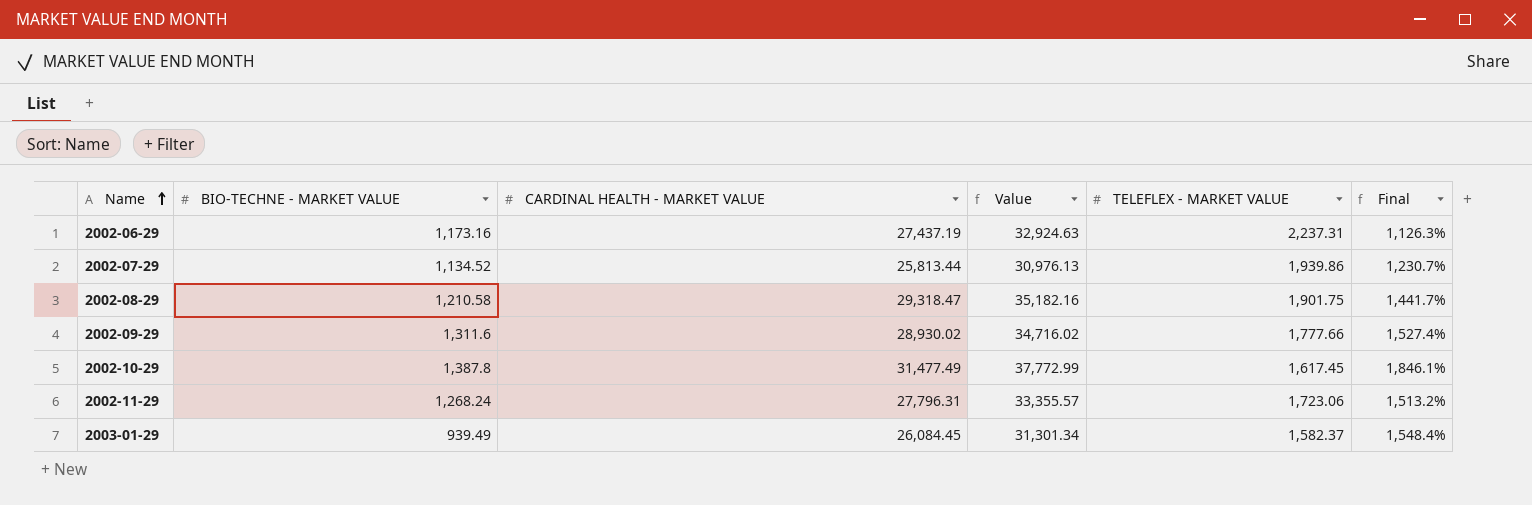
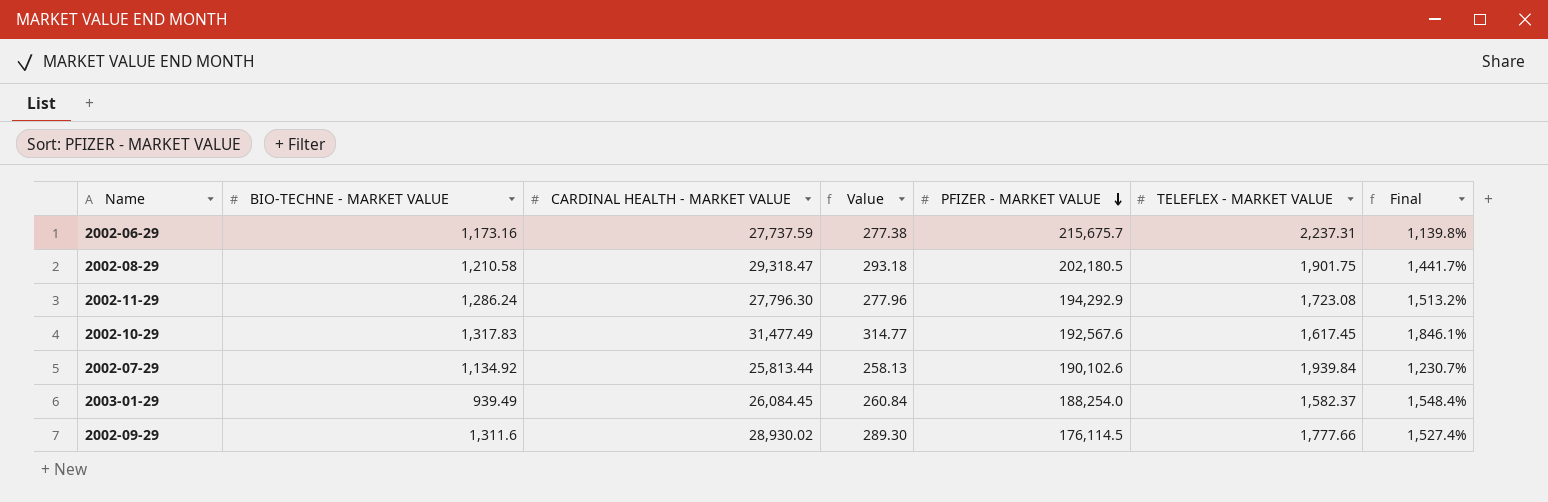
row order: Name ascending -> PFIZER - MARKET VALUE descending
column Value | formula: [CARDINAL HEALTH - MARKET VALUE] * 1.2 -> [CARDINAL HEALTH - MARKET VALUE] * 0.01
column PFIZER - MARKET VALUE | position: none -> 5
2002-06-29 | CARDINAL HEALTH - MARKET VALUE: 27,437.19 -> 27,737.59
2002-06-29 | Final: 1,126.3% -> 1,139.8%
2002-11-29 | BIO-TECHNE - MARKET VALUE: 1,268.24 -> 1,286.24
2002-11-29 | CARDINAL HEALTH - MARKET VALUE: 27,796.31 -> 27,796.30
2002-11-29 | TELEFLEX - MARKET VALUE: 1,723.06 -> 1,723.08
2002-10-29 | BIO-TECHNE - MARKET VALUE: 1,387.8 -> 1,317.83
2002-07-29 | BIO-TECHNE - MARKET VALUE: 1,134.52 -> 1,134.92
2002-07-29 | TELEFLEX - MARKET VALUE: 1,939.86 -> 1,939.84

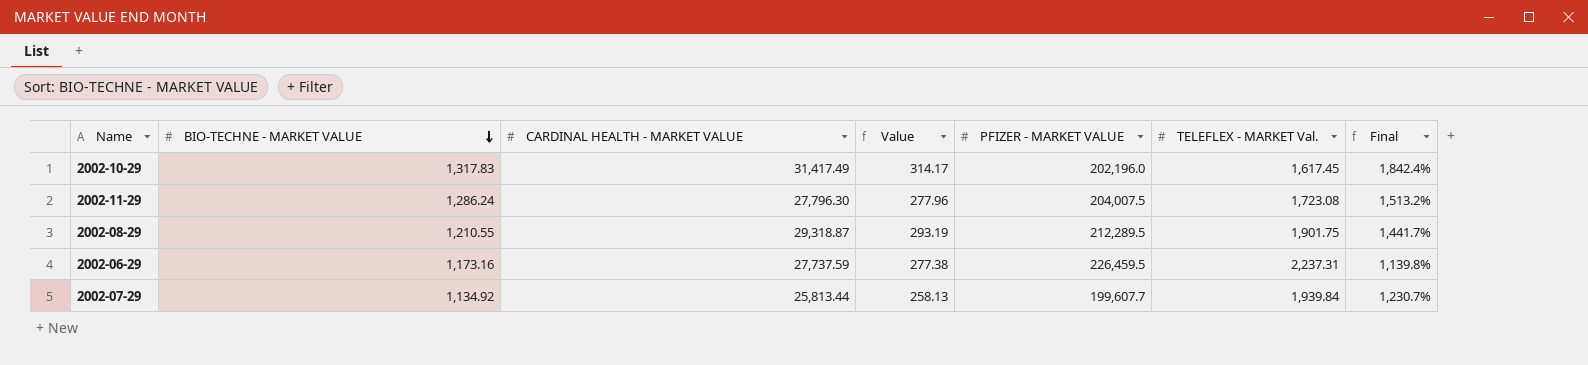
row order: PFIZER - MARKET VALUE descending -> BIO-TECHNE - MARKET VALUE descending
column name: TELEFLEX - MARKET VALUE -> TELEFLEX - MARKET Val.
row 2003-01-29: 939.49 | 26,084.45 | 260.84 | 188,254.0 | 1,582.37 | 1,548.4% -> none
row 2002-09-29: 1,311.6 | 28,930.02 | 289.30 | 176,114.5 | 1,777.66 | 1,527.4% -> none
2002-10-29 | CARDINAL HEALTH - MARKET VALUE: 31,477.49 -> 31,417.49
2002-10-29 | Value: 314.77 -> 314.17
2002-10-29 | PFIZER - MARKET VALUE: 192,567.6 -> 202,196.0
2002-10-29 | Final: 1,846.1% -> 1,842.4%
2002-11-29 | PFIZER - MARKET VALUE: 194,292.9 -> 204,007.5
2002-08-29 | BIO-TECHNE - MARKET VALUE: 1,210.58 -> 1,210.55
2002-08-29 | CARDINAL HEALTH - MARKET VALUE: 29,318.47 -> 29,318.87
2002-08-29 | Value: 293.18 -> 293.19
2002-08-29 | PFIZER - MARKET VALUE: 202,180.5 -> 212,289.5
2002-06-29 | PFIZER - MARKET VALUE: 215,675.7 -> 226,459.5
2002-07-29 | PFIZER - MARKET VALUE: 190,102.6 -> 199,607.7

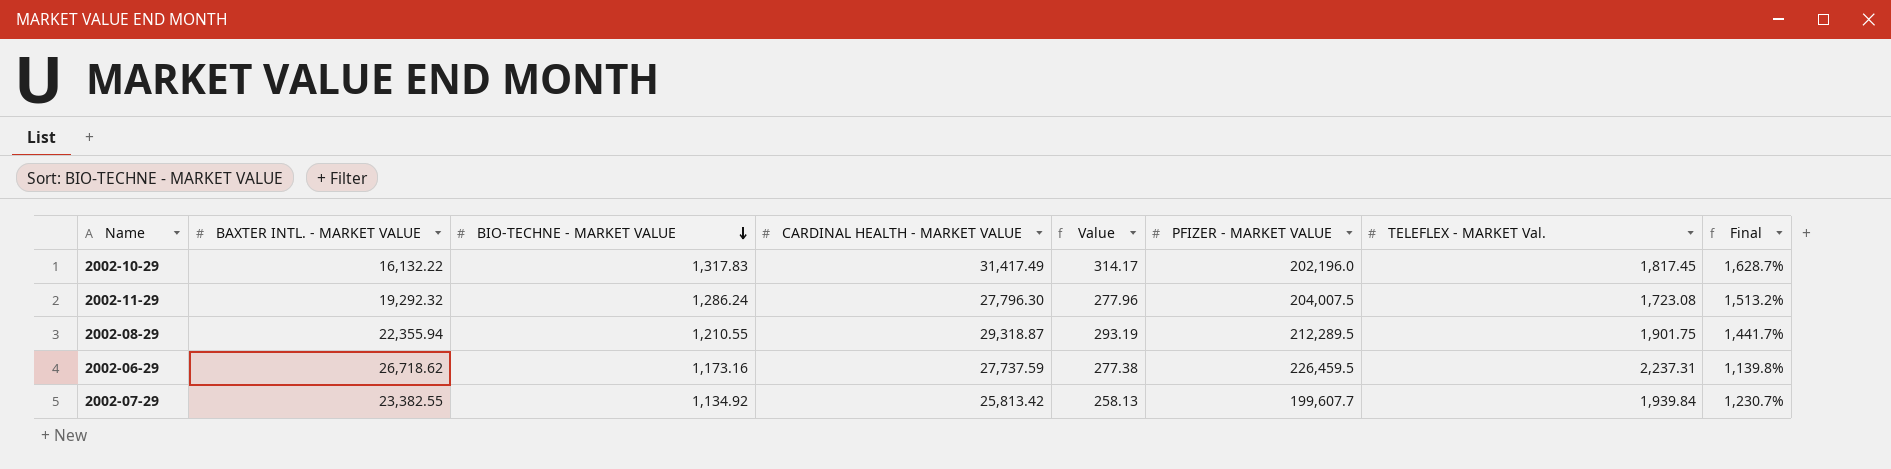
column BAXTER INTL. - MARKET VALUE | position: none -> 2
2002-10-29 | TELEFLEX - MARKET Val.: 1,617.45 -> 1,817.45
2002-10-29 | Final: 1,842.4% -> 1,628.7%
2002-07-29 | CARDINAL HEALTH - MARKET VALUE: 25,813.44 -> 25,813.42

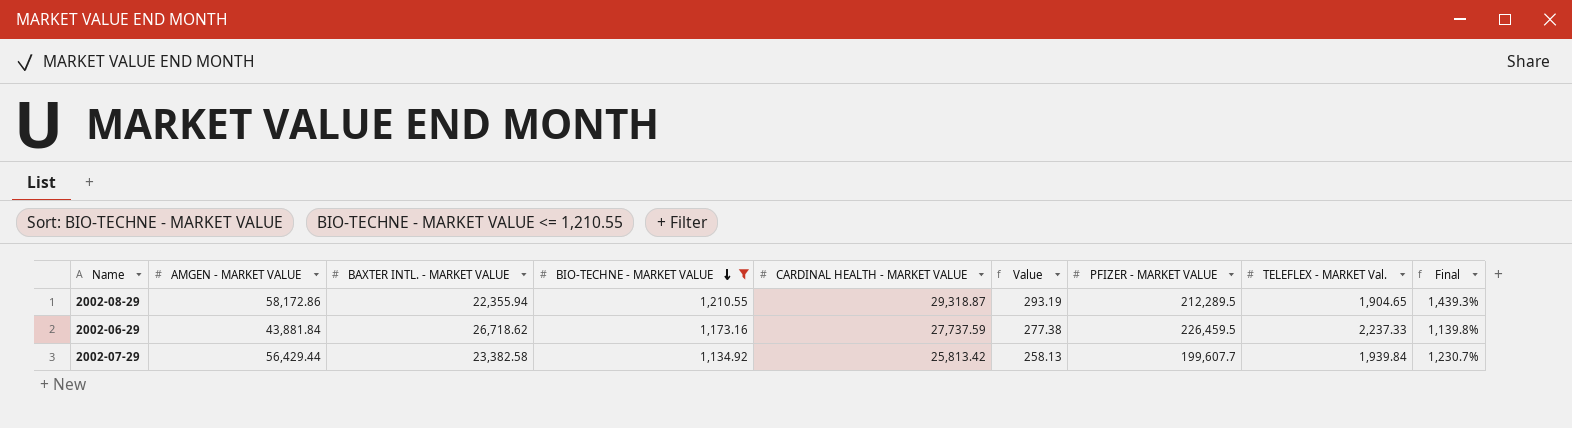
filter: none -> BIO-TECHNE - MARKET VALUE <= 1,210.55
column AMGEN - MARKET VALUE | position: none -> 2
2002-08-29 | TELEFLEX - MARKET Val.: 1,901.75 -> 1,904.65
2002-08-29 | Final: 1,441.7% -> 1,439.3%
2002-06-29 | TELEFLEX - MARKET Val.: 2,237.31 -> 2,237.33
2002-07-29 | BAXTER INTL. - MARKET VALUE: 23,382.55 -> 23,382.58

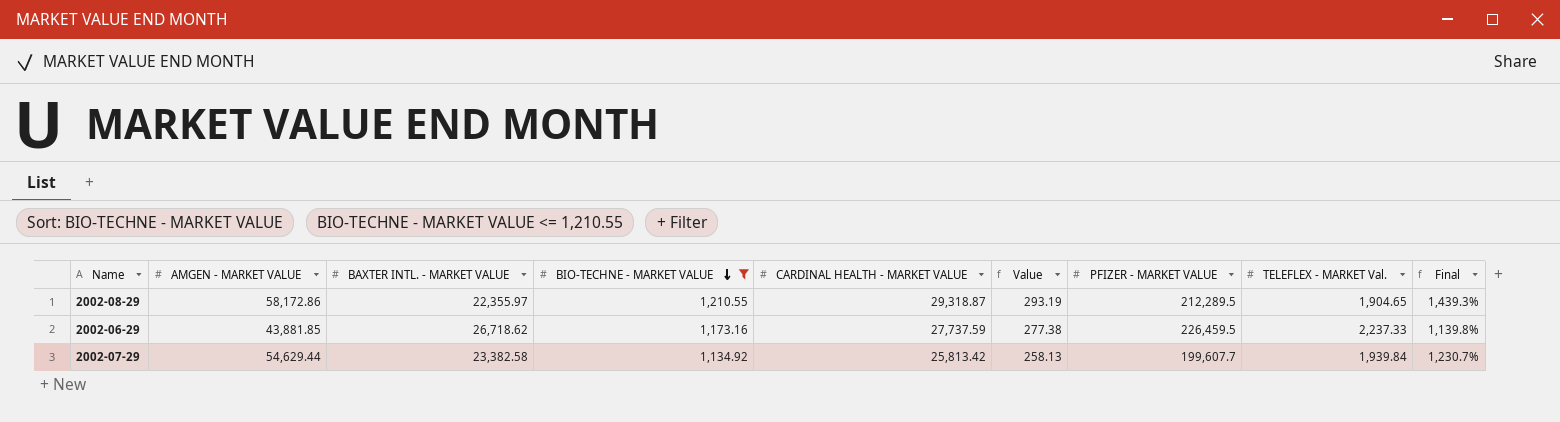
2002-08-29 | BAXTER INTL. - MARKET VALUE: 22,355.94 -> 22,355.97
2002-06-29 | AMGEN - MARKET VALUE: 43,881.84 -> 43,881.85
2002-07-29 | AMGEN - MARKET VALUE: 56,429.44 -> 54,629.44

